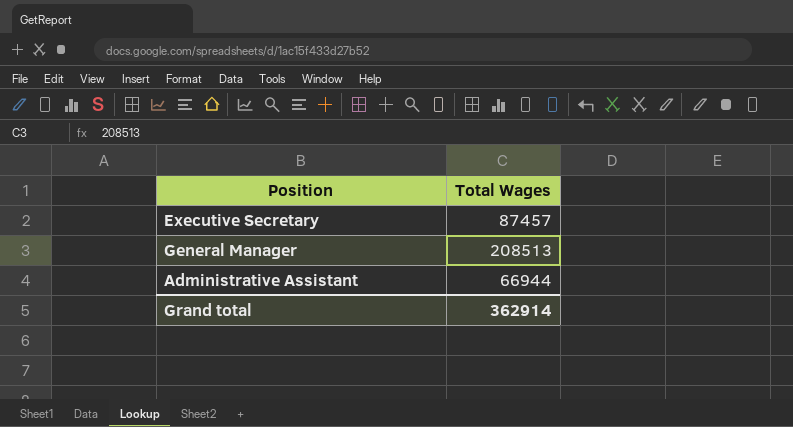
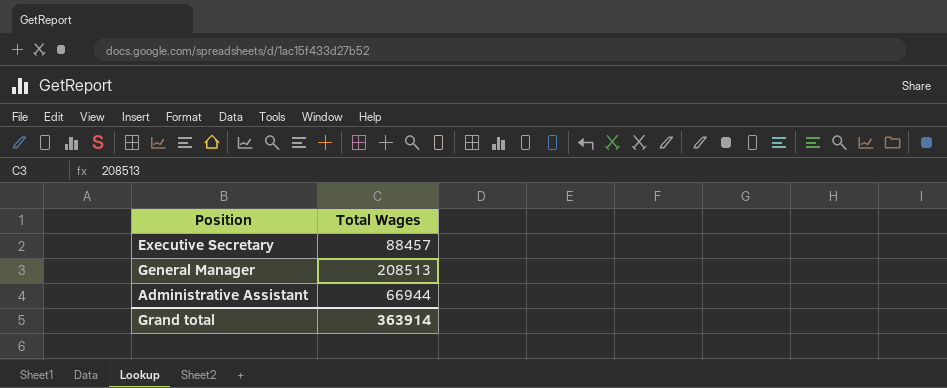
Executive Secretary | Total Wages: 87457 -> 88457
Grand total | Total Wages: 362914 -> 363914

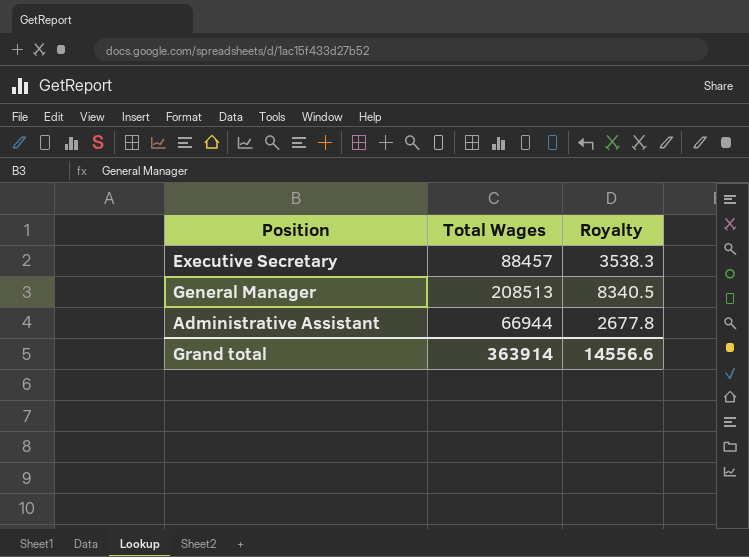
column Royalty | formula: none -> [Total Wages] * 0.04

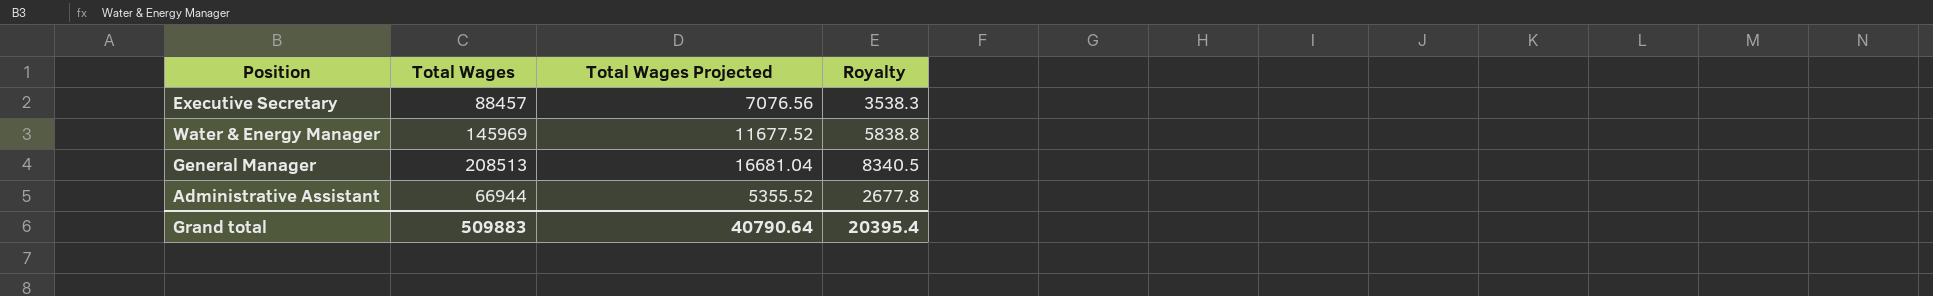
column Total Wages Projected | formula: none -> [Total Wages] * 0.08
row Water & Energy Manager: none -> 145969 | 11677.52 | 5838.8
Grand total | Total Wages: 363914 -> 509883
Grand total | Royalty: 14556.6 -> 20395.4

